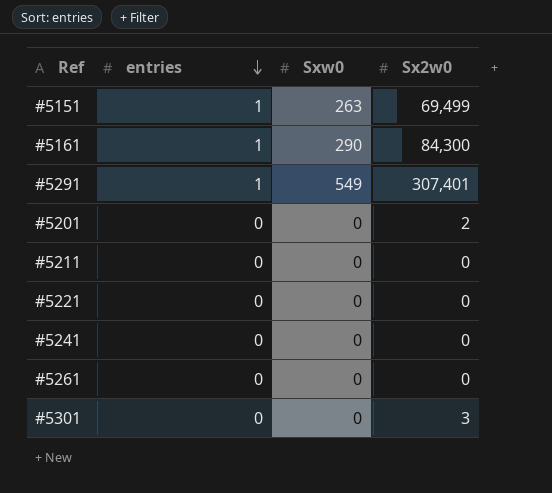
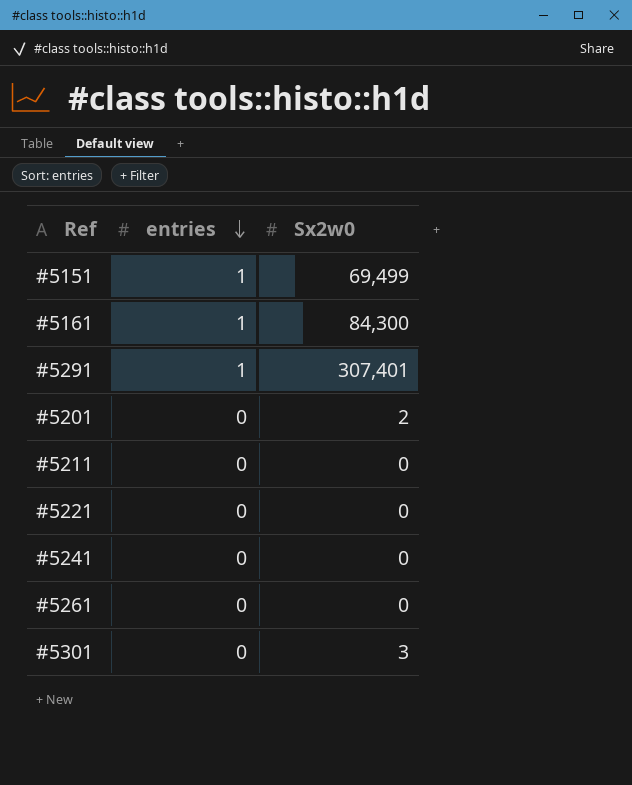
column Sxw0 | position: 3 -> none

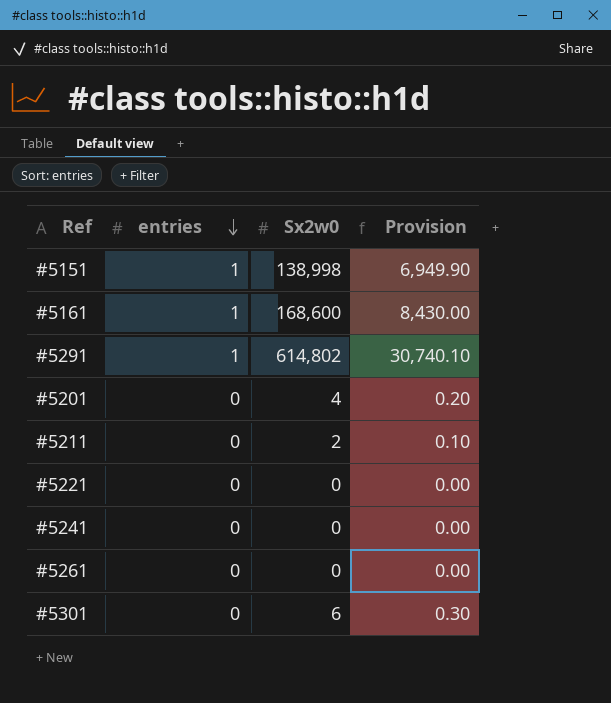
column Provision | formula: none -> [Sx2w0] * 0.05
#5151 | Sx2w0: 69,499 -> 138,998
#5161 | Sx2w0: 84,300 -> 168,600
#5291 | Sx2w0: 307,401 -> 614,802
#5201 | Sx2w0: 2 -> 4
#5211 | Sx2w0: 0 -> 2
#5301 | Sx2w0: 3 -> 6

